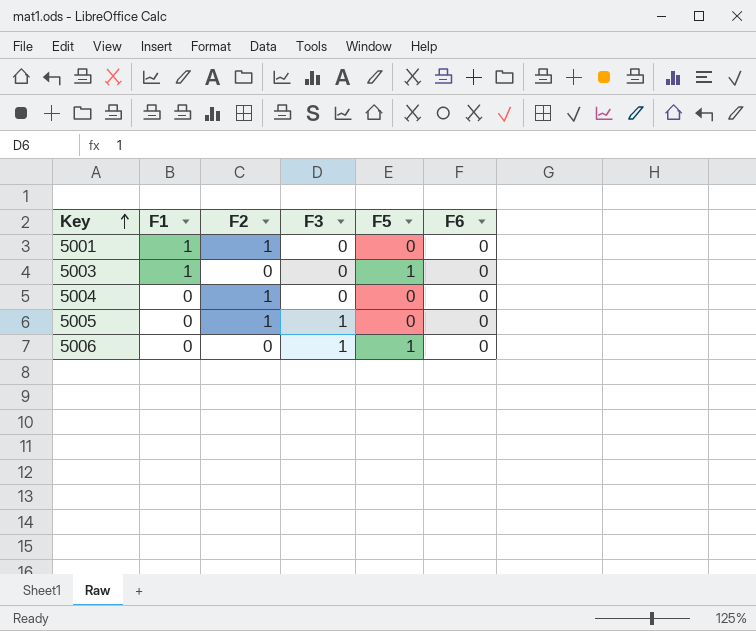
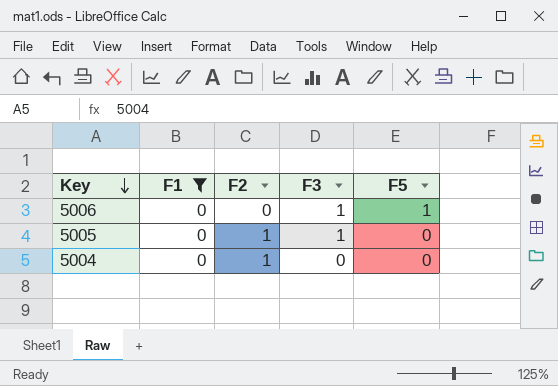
filter: none -> F1 = 0
row order: Key ascending -> Key descending
column F6 | position: 6 -> none

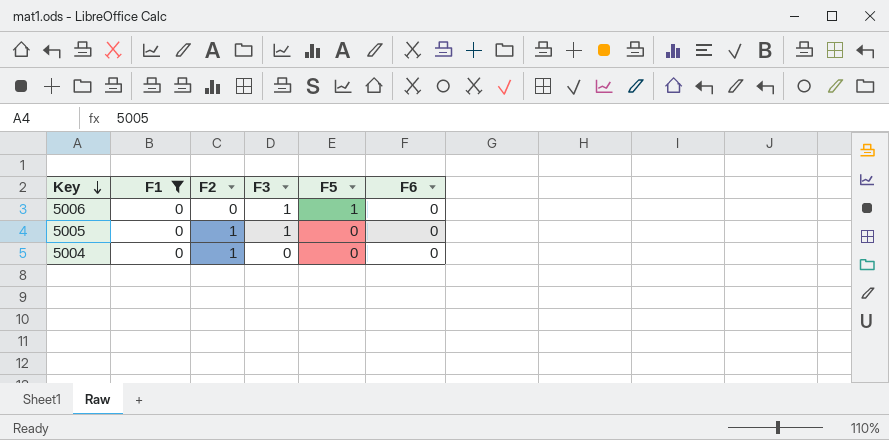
column F6 | position: none -> 6

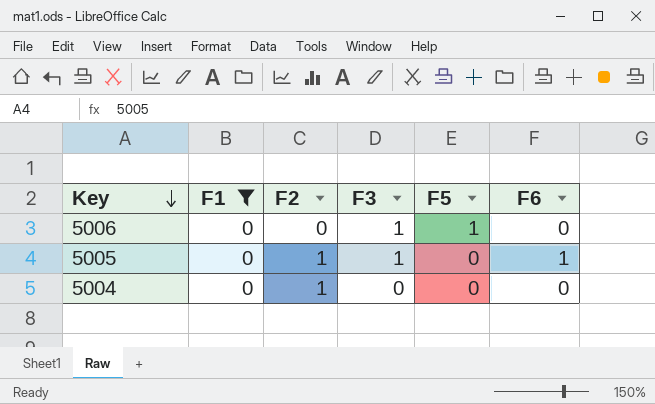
5005 | F6: 0 -> 1

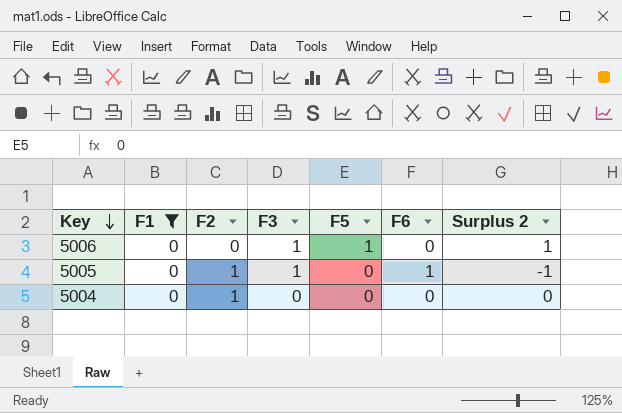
column Surplus 2 | formula: none -> [F5] - [F6]

